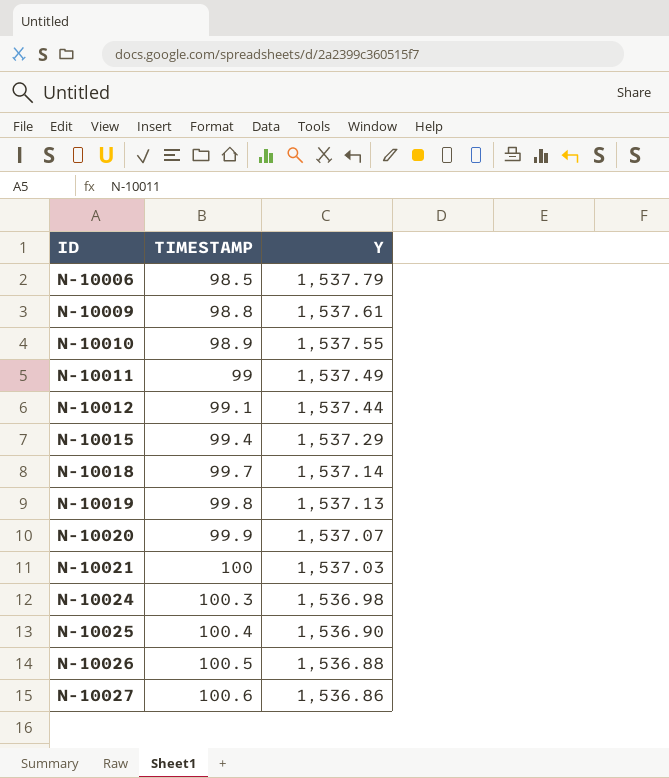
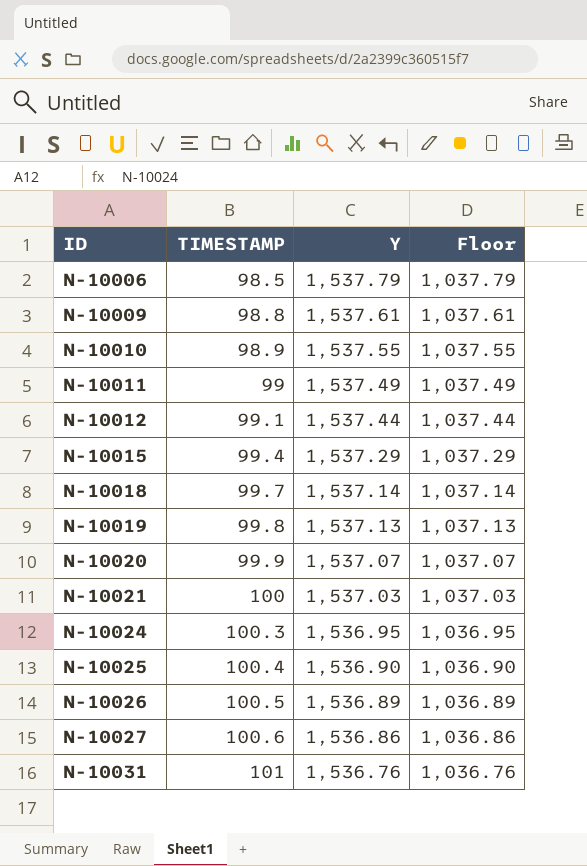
column Floor | formula: none -> [Y] - 500
N-10024 | Y: 1,536.98 -> 1,536.95
N-10026 | Y: 1,536.88 -> 1,536.89
row N-10031: none -> 101 | 1,536.76 | 1,036.76

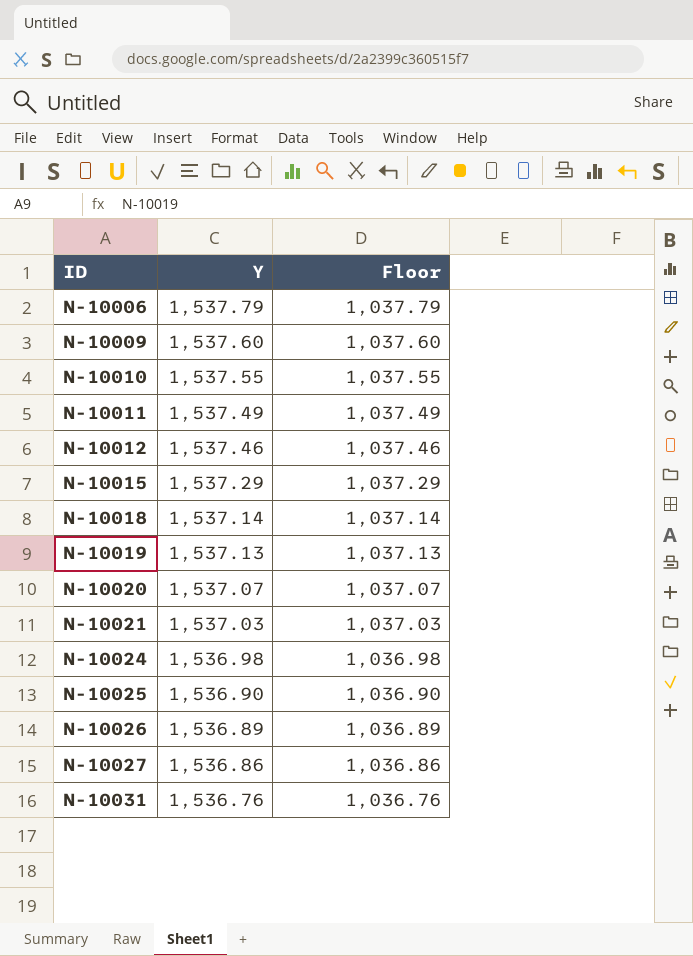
column TIMESTAMP | position: 2 -> none
N-10009 | Y: 1,537.61 -> 1,537.60
N-10009 | Floor: 1,037.61 -> 1,037.60
N-10012 | Y: 1,537.44 -> 1,537.46
N-10012 | Floor: 1,037.44 -> 1,037.46
N-10024 | Y: 1,536.95 -> 1,536.98
N-10024 | Floor: 1,036.95 -> 1,036.98

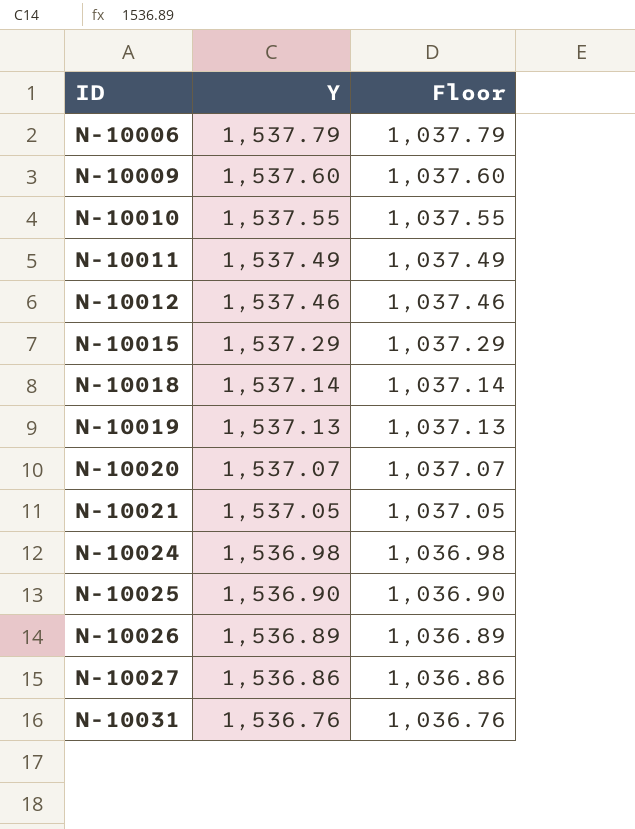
N-10021 | Y: 1,537.03 -> 1,537.05
N-10021 | Floor: 1,037.03 -> 1,037.05

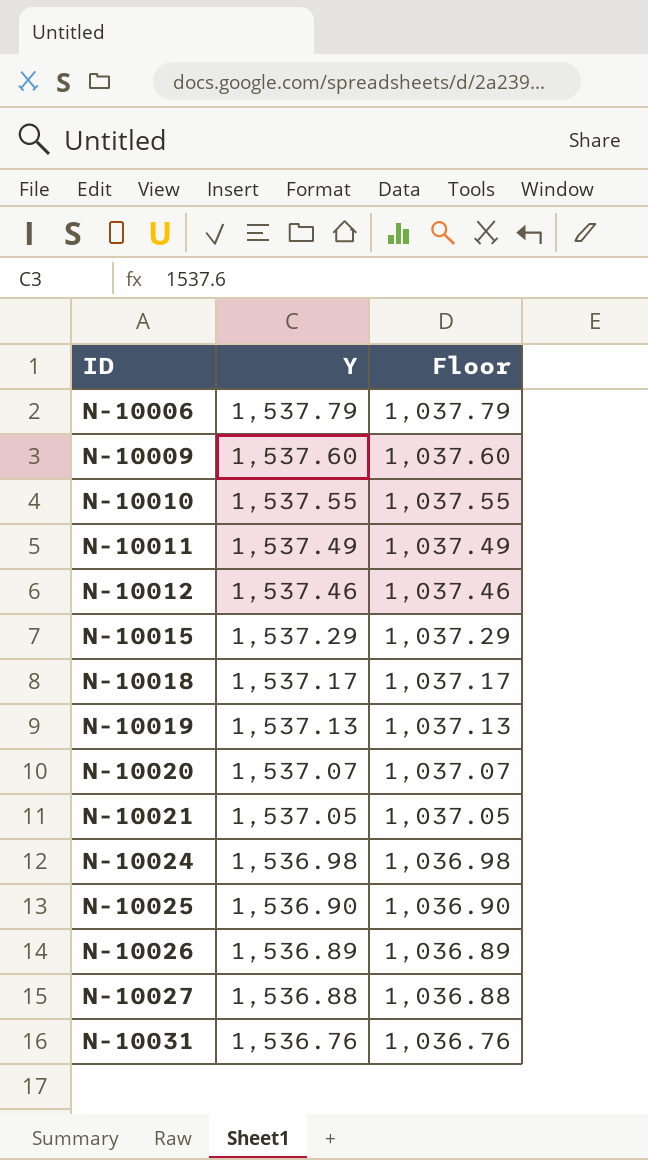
N-10018 | Y: 1,537.14 -> 1,537.17
N-10018 | Floor: 1,037.14 -> 1,037.17
N-10027 | Y: 1,536.86 -> 1,536.88
N-10027 | Floor: 1,036.86 -> 1,036.88

